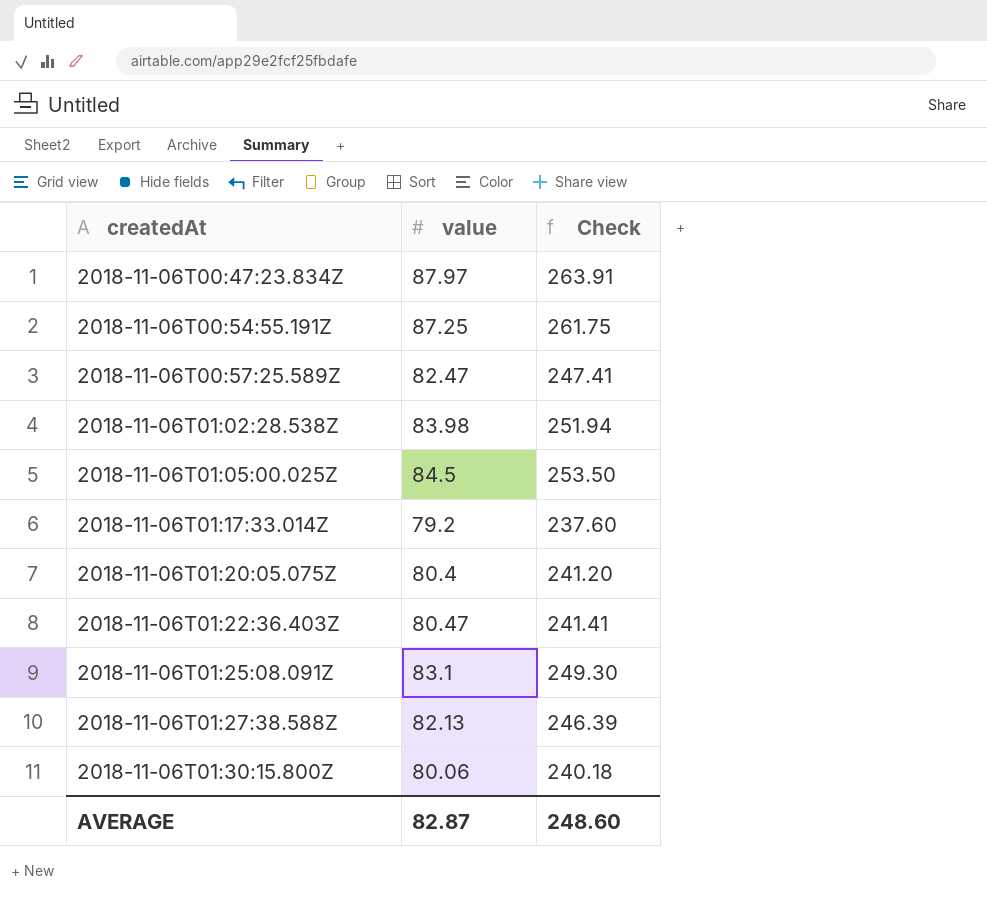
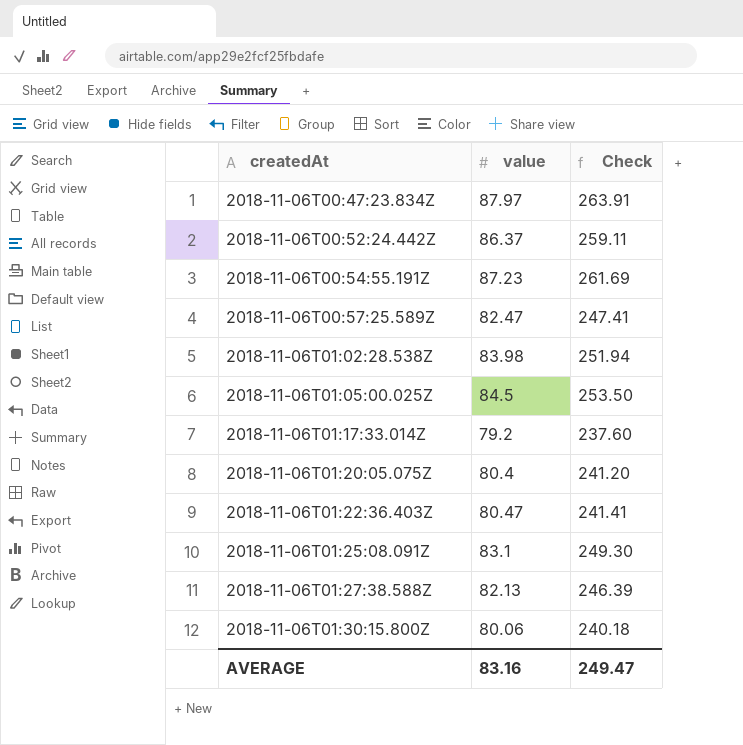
row 2018-11-06T00:52:24.442Z: none -> 86.37 | 259.11
2018-11-06T00:54:55.191Z | value: 87.25 -> 87.23
2018-11-06T00:54:55.191Z | Check: 261.75 -> 261.69
AVERAGE | value: 82.87 -> 83.16
AVERAGE | Check: 248.60 -> 249.47

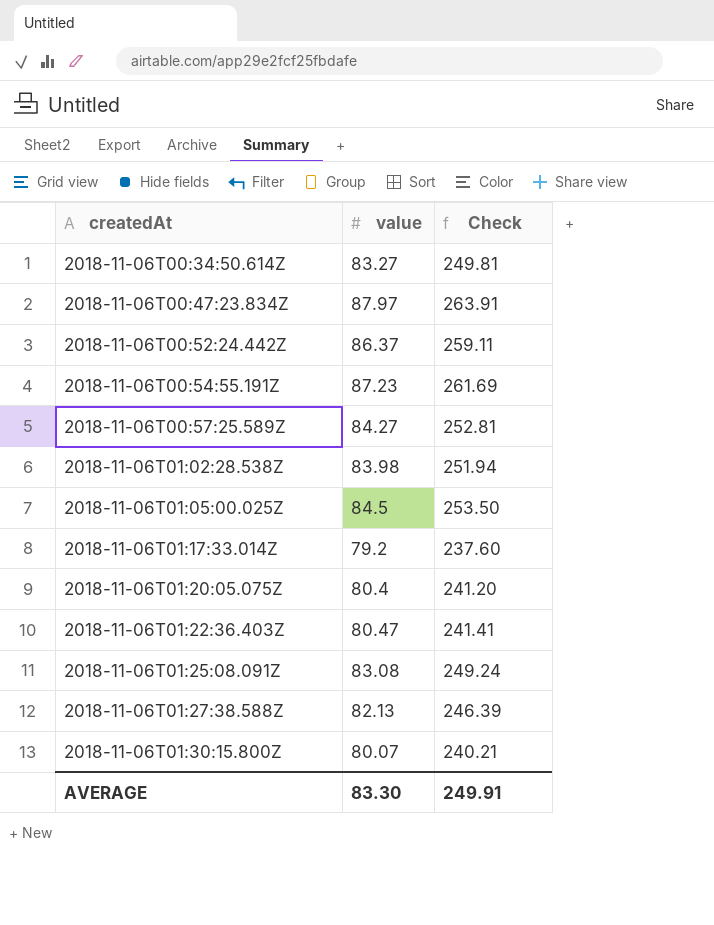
row 2018-11-06T00:34:50.614Z: none -> 83.27 | 249.81
2018-11-06T00:57:25.589Z | value: 82.47 -> 84.27
2018-11-06T00:57:25.589Z | Check: 247.41 -> 252.81
2018-11-06T01:25:08.091Z | value: 83.1 -> 83.08
2018-11-06T01:25:08.091Z | Check: 249.30 -> 249.24
2018-11-06T01:30:15.800Z | value: 80.06 -> 80.07
2018-11-06T01:30:15.800Z | Check: 240.18 -> 240.21
AVERAGE | value: 83.16 -> 83.30
AVERAGE | Check: 249.47 -> 249.91

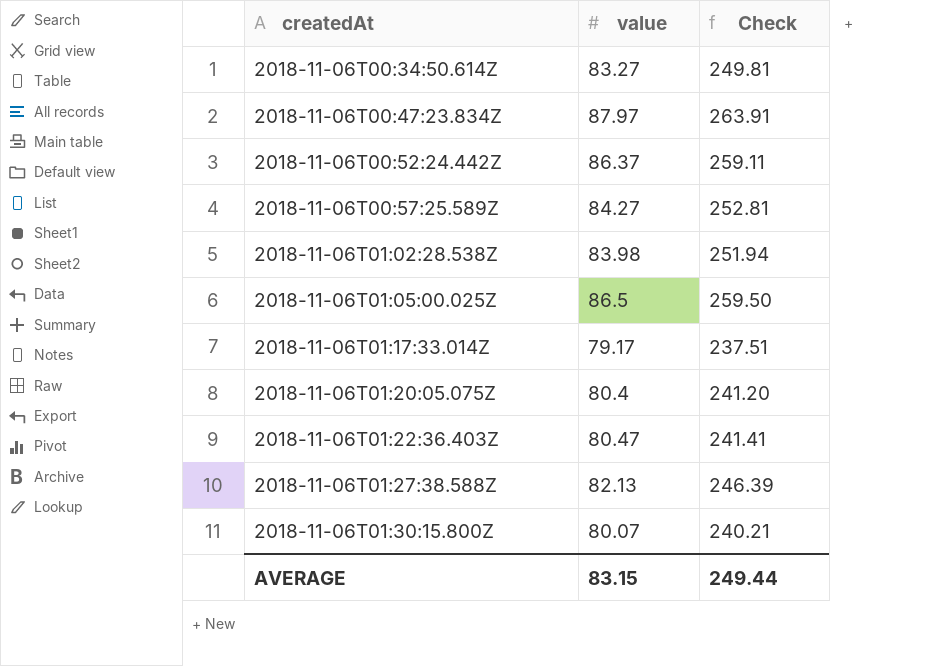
row 2018-11-06T00:54:55.191Z: 87.23 | 261.69 -> none
row 2018-11-06T01:25:08.091Z: 83.08 | 249.24 -> none
2018-11-06T01:05:00.025Z | value: 84.5 -> 86.5
2018-11-06T01:05:00.025Z | Check: 253.50 -> 259.50
2018-11-06T01:17:33.014Z | value: 79.2 -> 79.17
2018-11-06T01:17:33.014Z | Check: 237.60 -> 237.51
AVERAGE | value: 83.30 -> 83.15
AVERAGE | Check: 249.91 -> 249.44

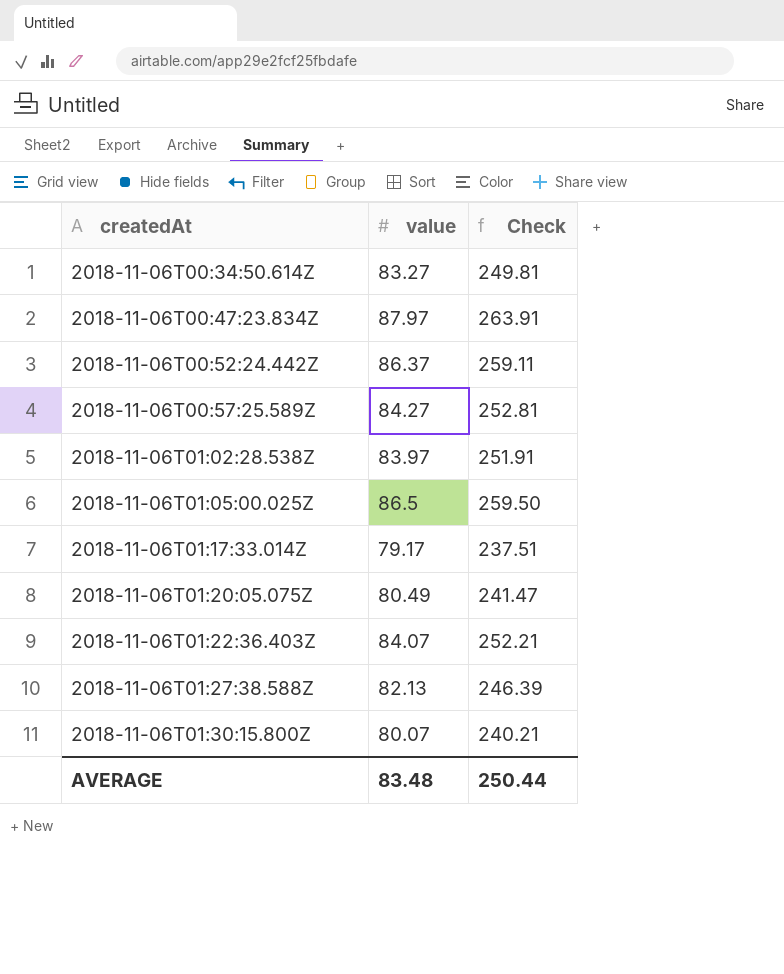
2018-11-06T01:02:28.538Z | value: 83.98 -> 83.97
2018-11-06T01:02:28.538Z | Check: 251.94 -> 251.91
2018-11-06T01:20:05.075Z | value: 80.4 -> 80.49
2018-11-06T01:20:05.075Z | Check: 241.20 -> 241.47
2018-11-06T01:22:36.403Z | value: 80.47 -> 84.07
2018-11-06T01:22:36.403Z | Check: 241.41 -> 252.21
AVERAGE | value: 83.15 -> 83.48
AVERAGE | Check: 249.44 -> 250.44

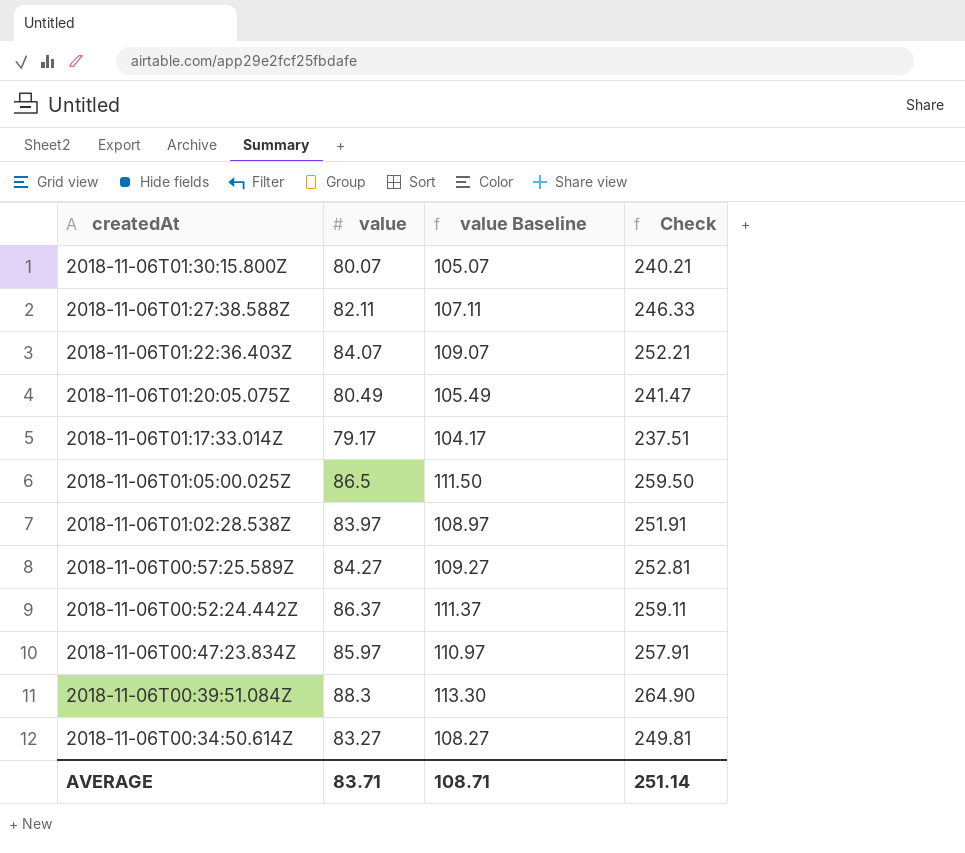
row order: createdAt ascending -> createdAt descending
column value Baseline | formula: none -> [value] + 25
2018-11-06T01:27:38.588Z | value: 82.13 -> 82.11
2018-11-06T01:27:38.588Z | Check: 246.39 -> 246.33
2018-11-06T00:47:23.834Z | value: 87.97 -> 85.97
2018-11-06T00:47:23.834Z | Check: 263.91 -> 257.91
row 2018-11-06T00:39:51.084Z: none -> 88.3 | 113.30 | 264.90
AVERAGE | value: 83.48 -> 83.71
AVERAGE | Check: 250.44 -> 251.14

